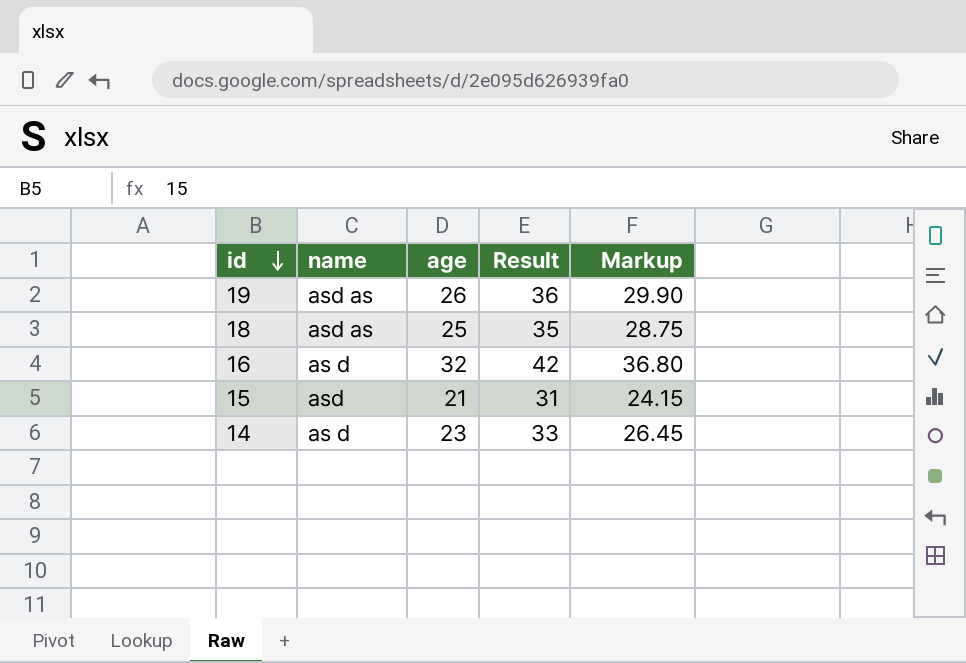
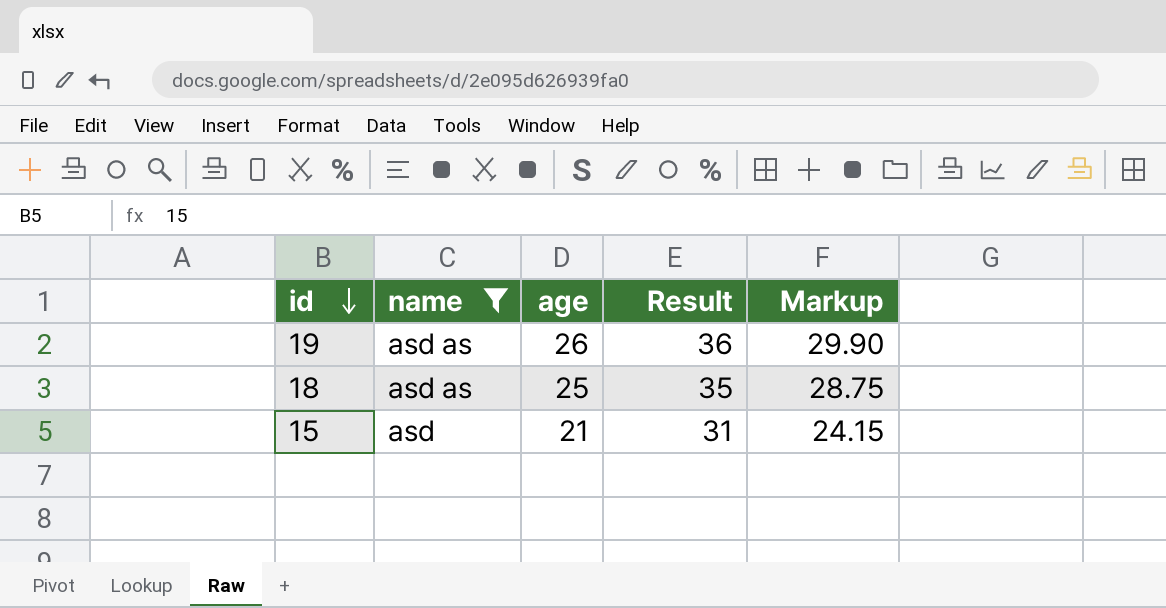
filter: none -> name != as d

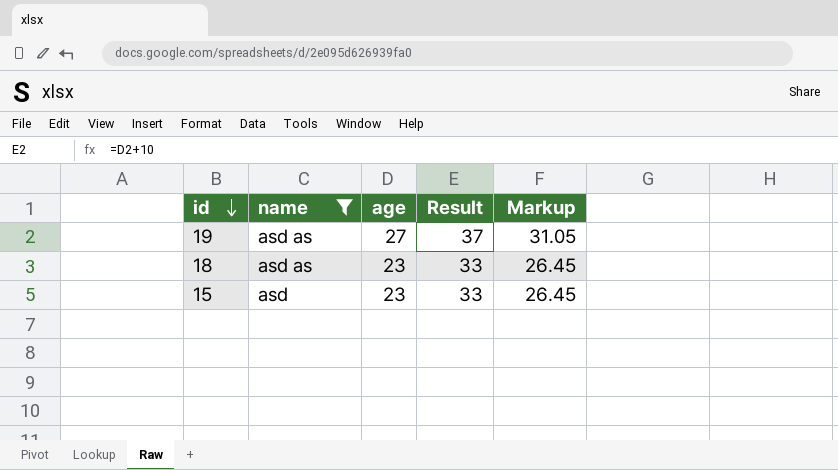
19 | age: 26 -> 27
19 | Result: 36 -> 37
19 | Markup: 29.90 -> 31.05
18 | age: 25 -> 23
18 | Result: 35 -> 33
18 | Markup: 28.75 -> 26.45
15 | age: 21 -> 23
15 | Result: 31 -> 33
15 | Markup: 24.15 -> 26.45

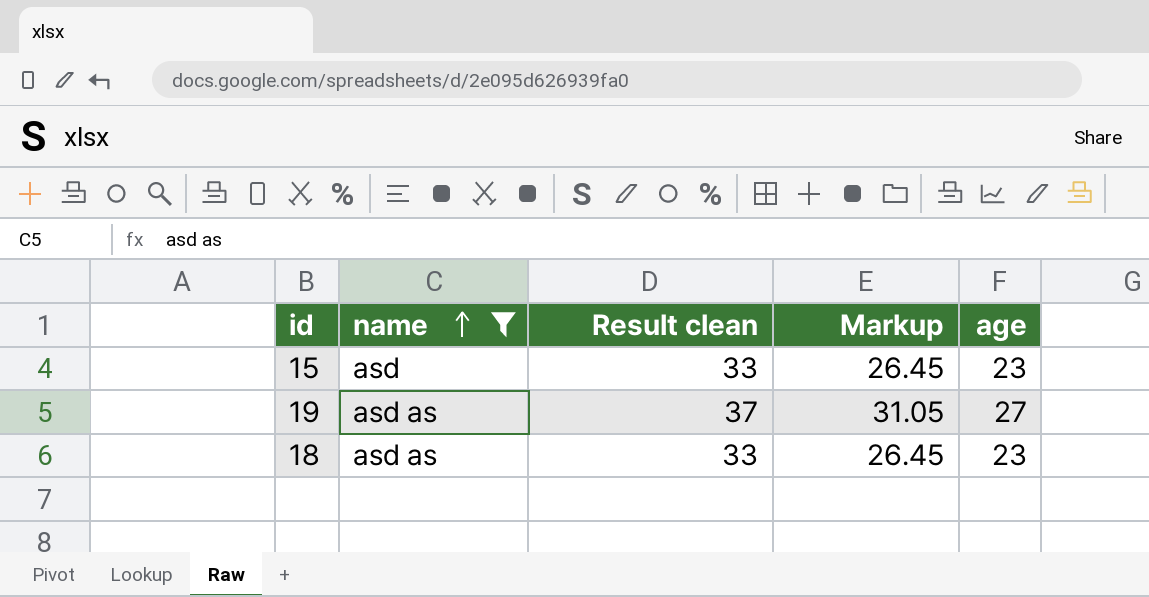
row order: id descending -> name ascending
column name: Result -> Result clean
column age | position: 3 -> 5

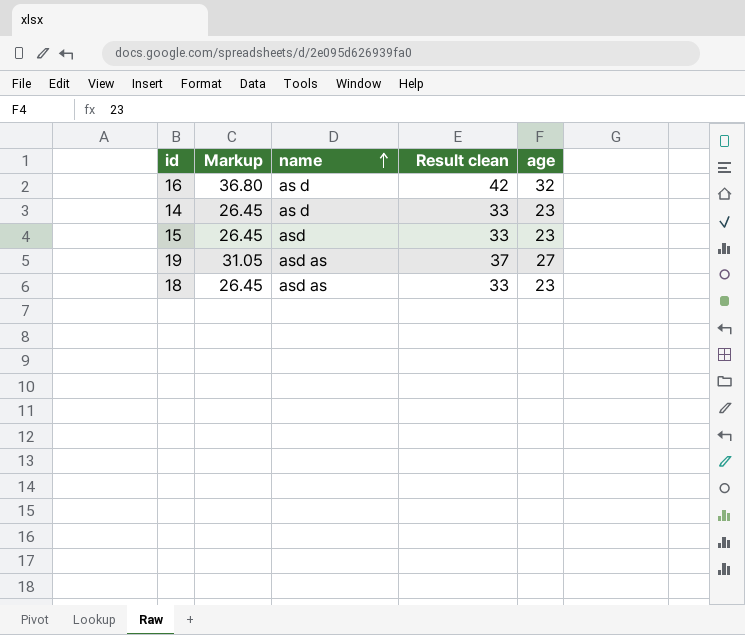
filter: name != as d -> none
column Markup | position: 4 -> 2

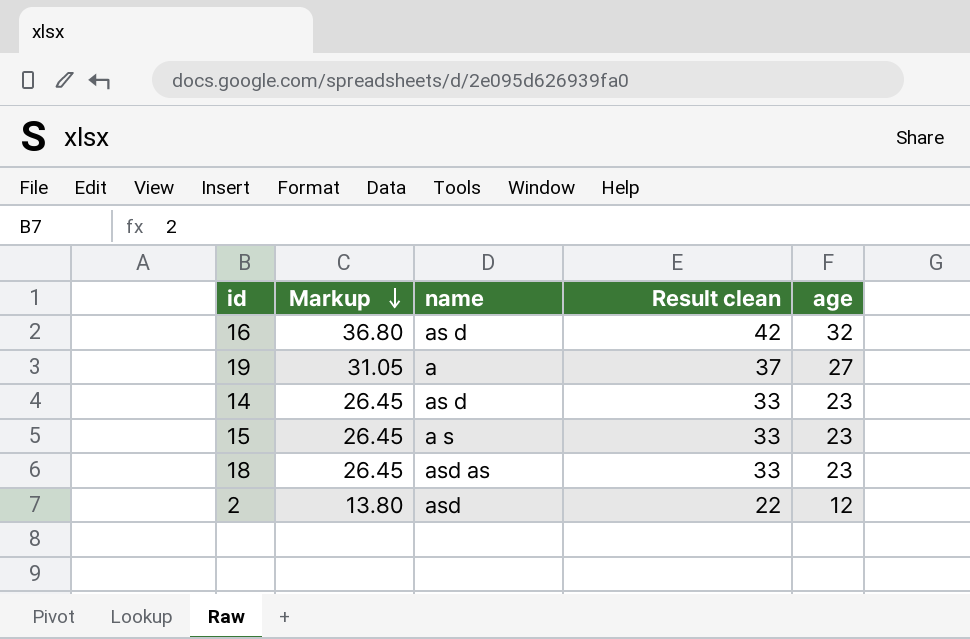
row order: name ascending -> Markup descending
19 | name: asd as -> a
15 | name: asd -> a s
row 2: none -> 13.80 | asd | 22 | 12

